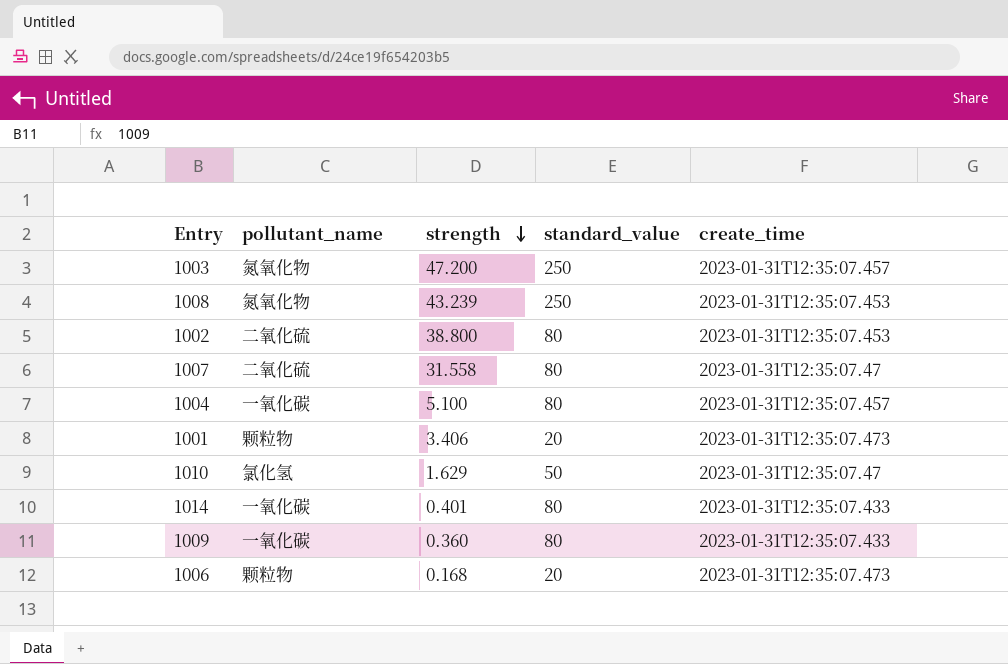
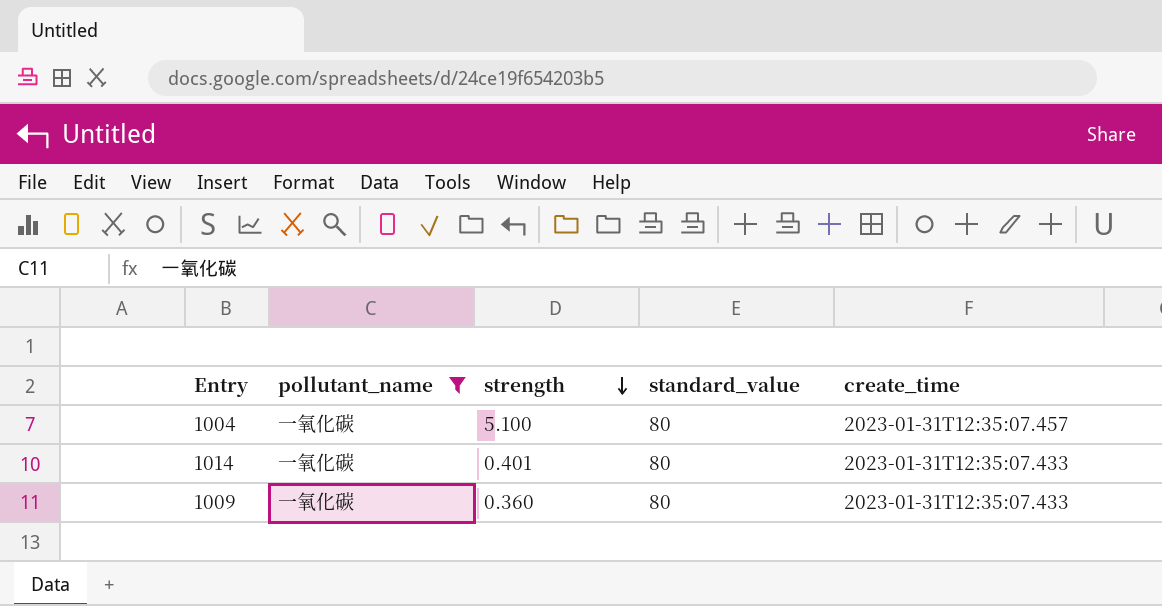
filter: none -> pollutant_name = 一氧化碳

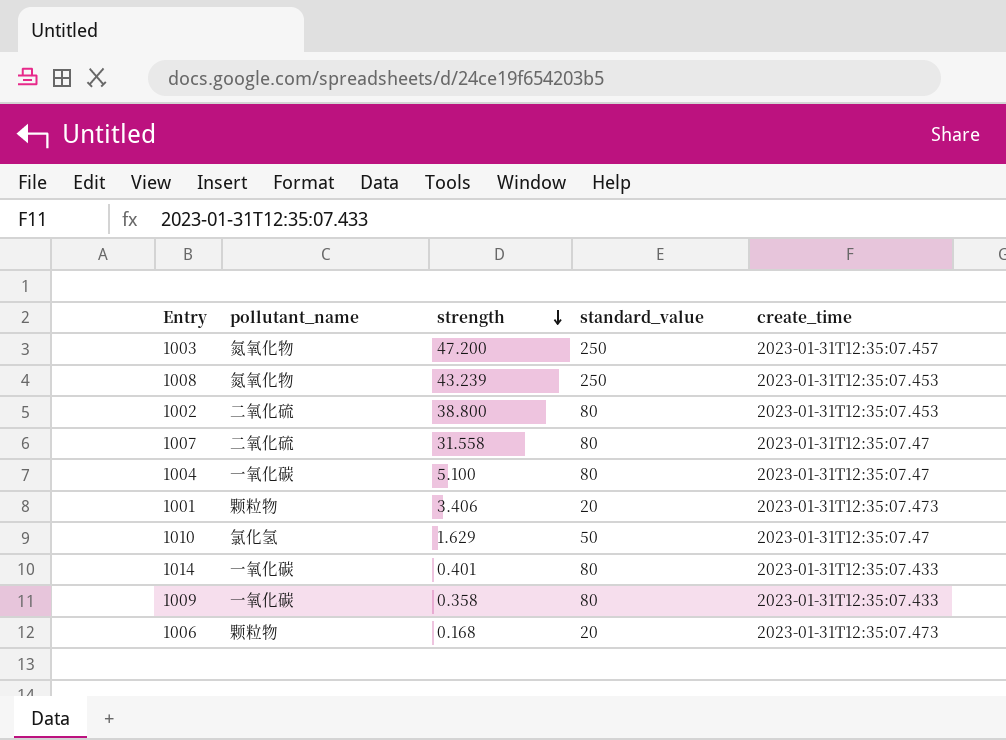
filter: pollutant_name = 一氧化碳 -> none
1004 | create_time: 2023-01-31T12:35:07.457 -> 2023-01-31T12:35:07.47
1009 | strength: 0.360 -> 0.358

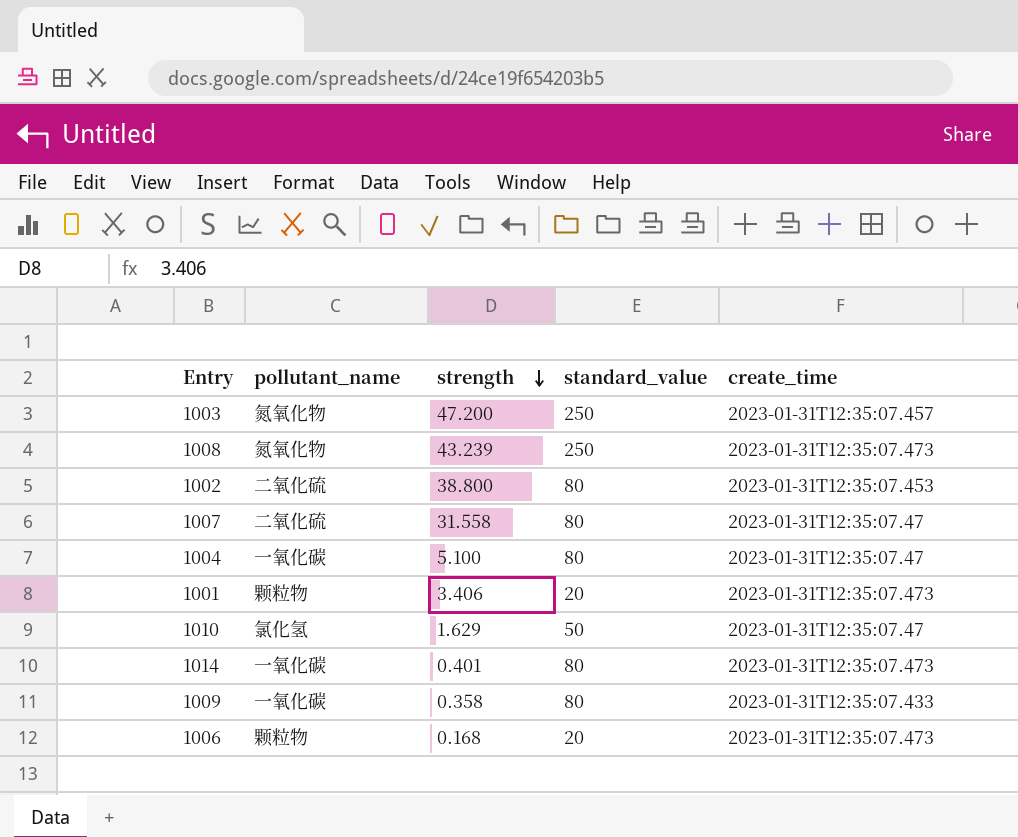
1008 | create_time: 2023-01-31T12:35:07.453 -> 2023-01-31T12:35:07.473
1014 | create_time: 2023-01-31T12:35:07.433 -> 2023-01-31T12:35:07.473

